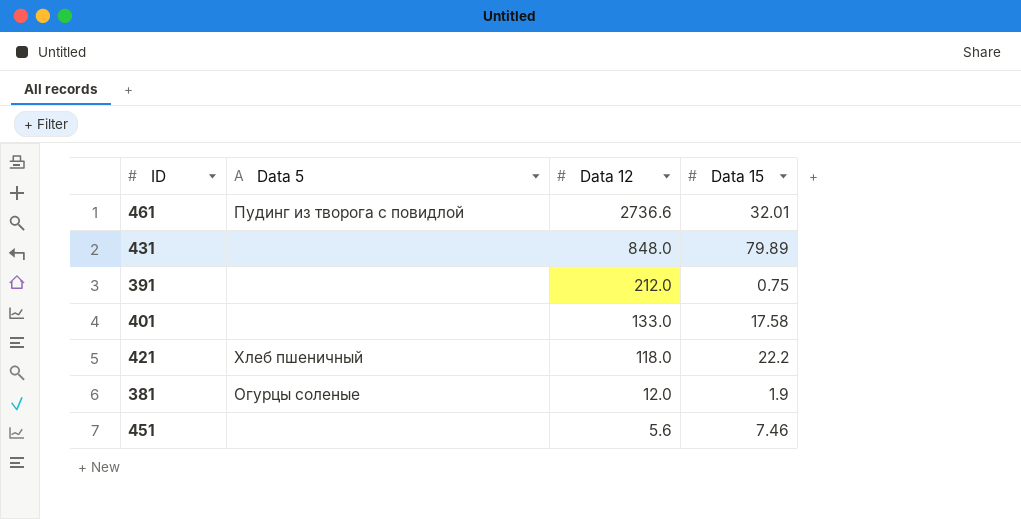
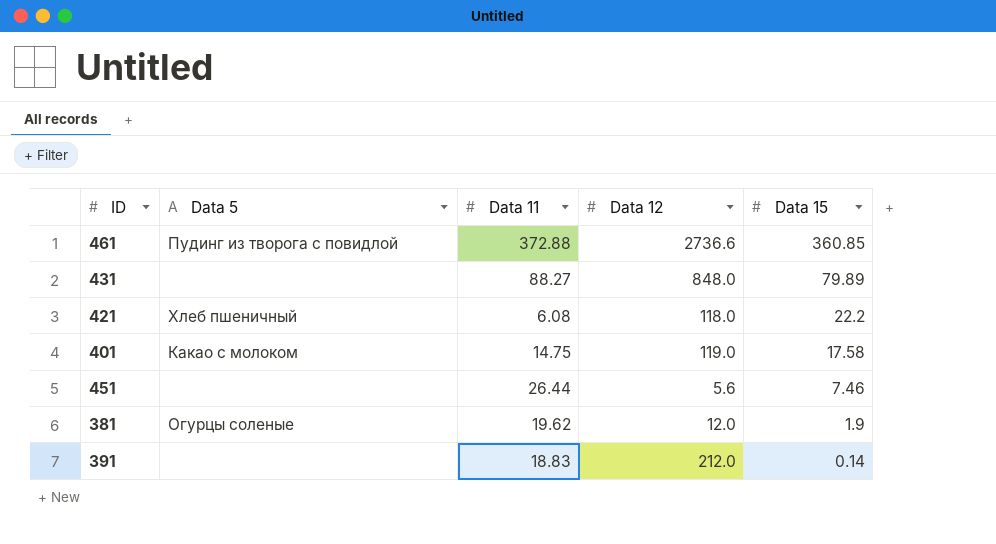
row order: Data 12 descending -> Data 15 descending
column Data 11 | position: none -> 3
461 | Data 15: 32.01 -> 360.85
401 | Data 5: none -> Какао с молоком
401 | Data 12: 133.0 -> 119.0
391 | Data 15: 0.75 -> 0.14

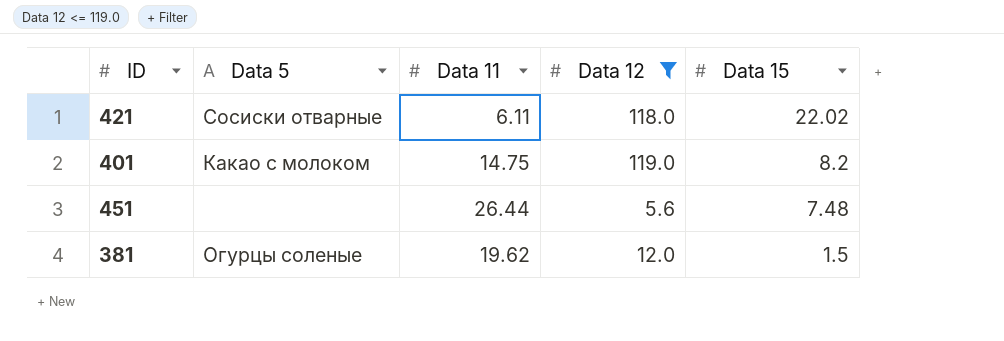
filter: none -> Data 12 <= 119.0
421 | Data 5: Хлеб пшеничный -> Сосиски отварные
421 | Data 11: 6.08 -> 6.11
421 | Data 15: 22.2 -> 22.02
401 | Data 15: 17.58 -> 8.2
451 | Data 15: 7.46 -> 7.48
381 | Data 15: 1.9 -> 1.5

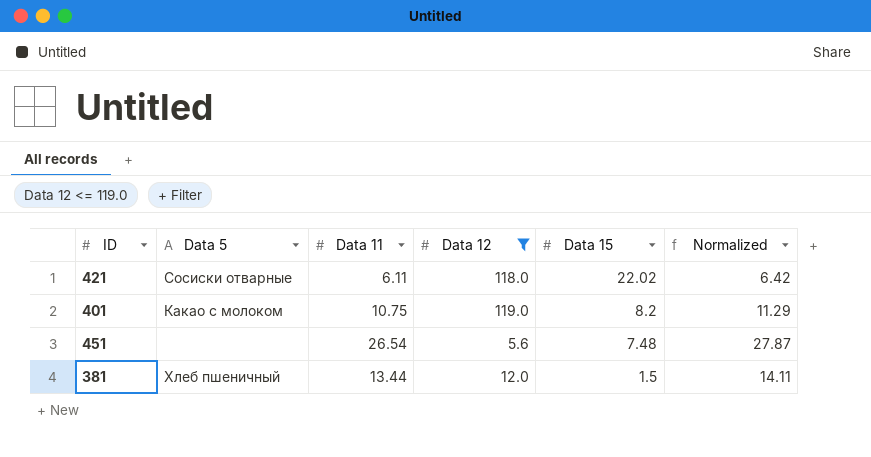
column Normalized | formula: none -> [Data 11] * 1.05
401 | Data 11: 14.75 -> 10.75
451 | Data 11: 26.44 -> 26.54
381 | Data 5: Огурцы соленые -> Хлеб пшеничный
381 | Data 11: 19.62 -> 13.44

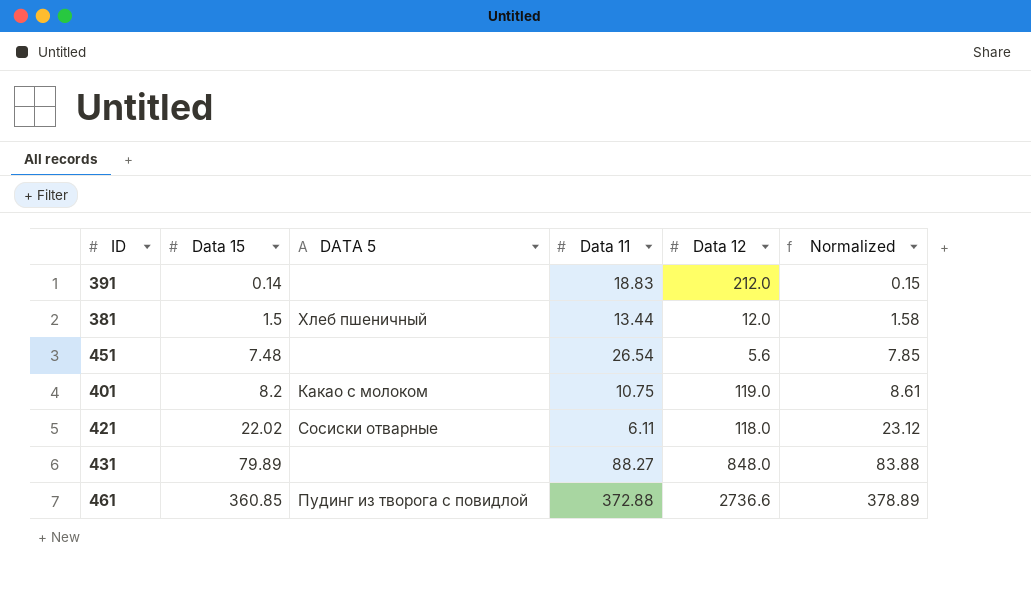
filter: Data 12 <= 119.0 -> none
row order: Data 15 descending -> Data 15 ascending
column Data 15 | position: 5 -> 2
column name: Data 5 -> DATA 5
column Normalized | formula: [Data 11] * 1.05 -> [Data 15] * 1.05

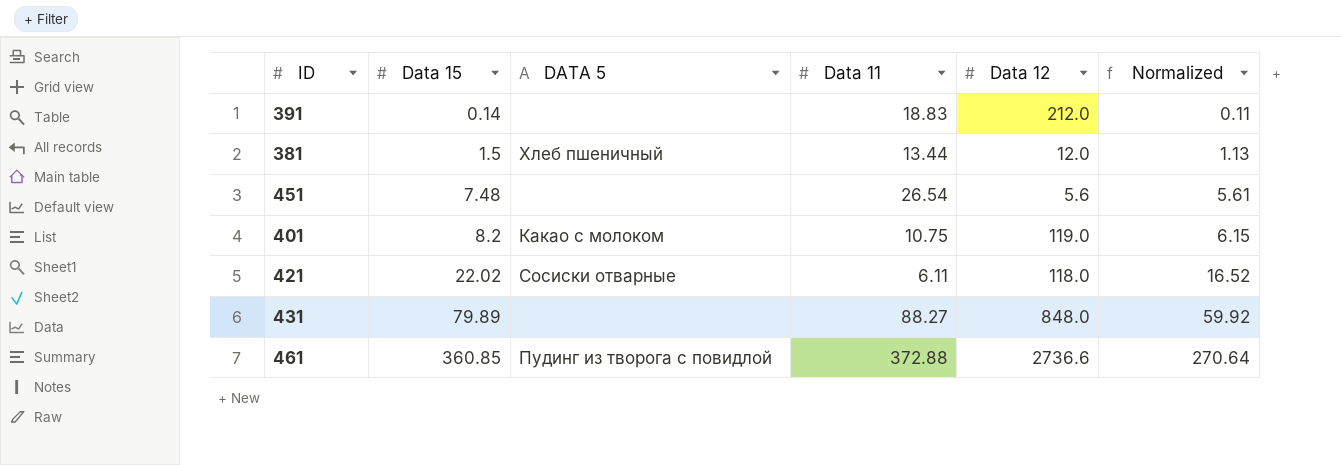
column Normalized | formula: [Data 15] * 1.05 -> [Data 15] * 0.75

